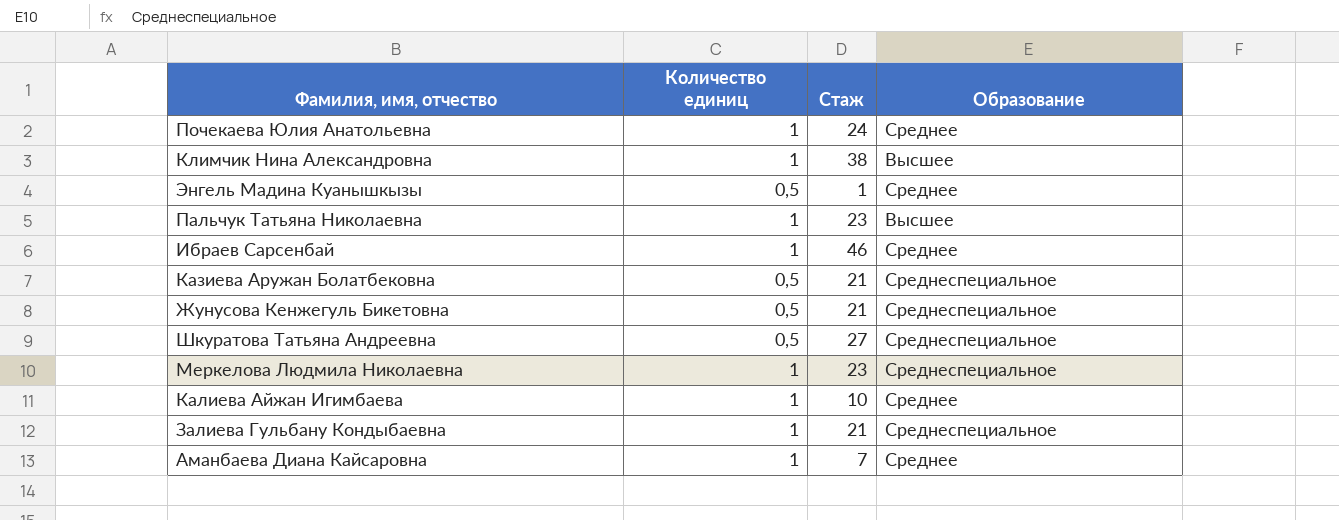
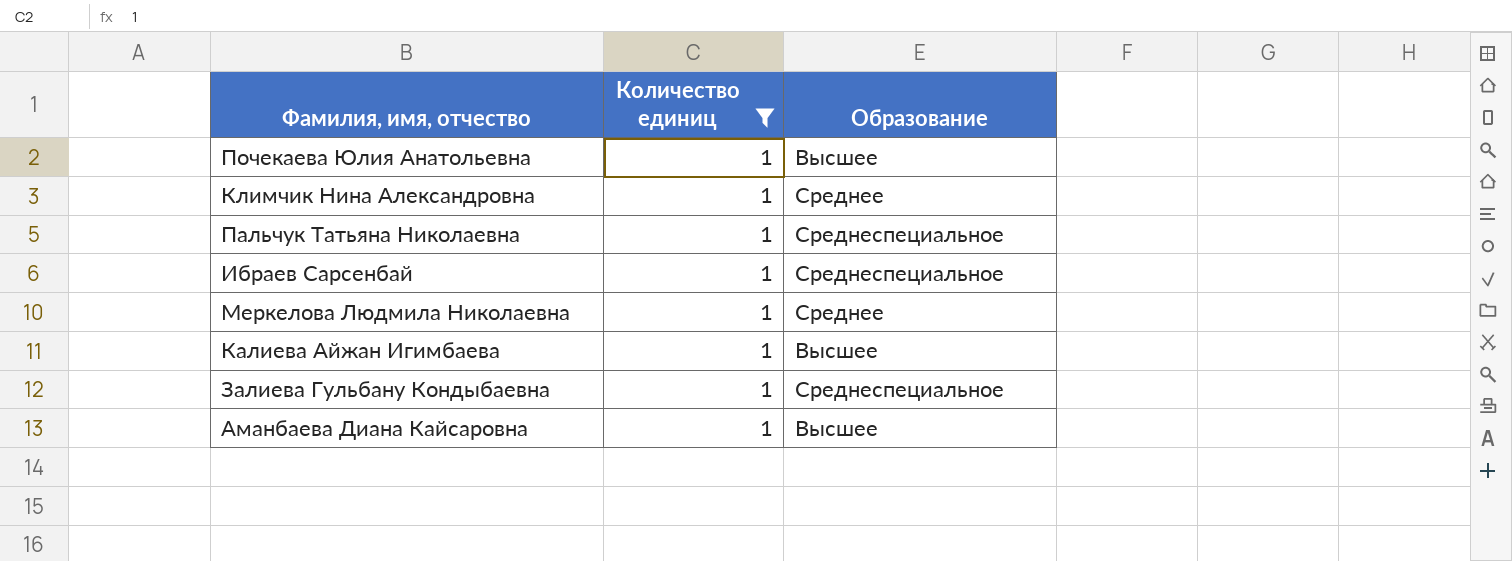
filter: none -> Количество единиц = 1
column Стаж | position: 3 -> none
Почекаева Юлия Анатольевна | Образование: Среднее -> Высшее
Климчик Нина Александровна | Образование: Высшее -> Среднее
Пальчук Татьяна Николаевна | Образование: Высшее -> Среднеспециальное
Ибраев Сарсенбай | Образование: Среднее -> Среднеспециальное
Меркелова Людмила Николаевна | Образование: Среднеспециальное -> Среднее
Калиева Айжан Игимбаева | Образование: Среднее -> Высшее
Аманбаева Диана Кайсаровна | Образование: Среднее -> Высшее

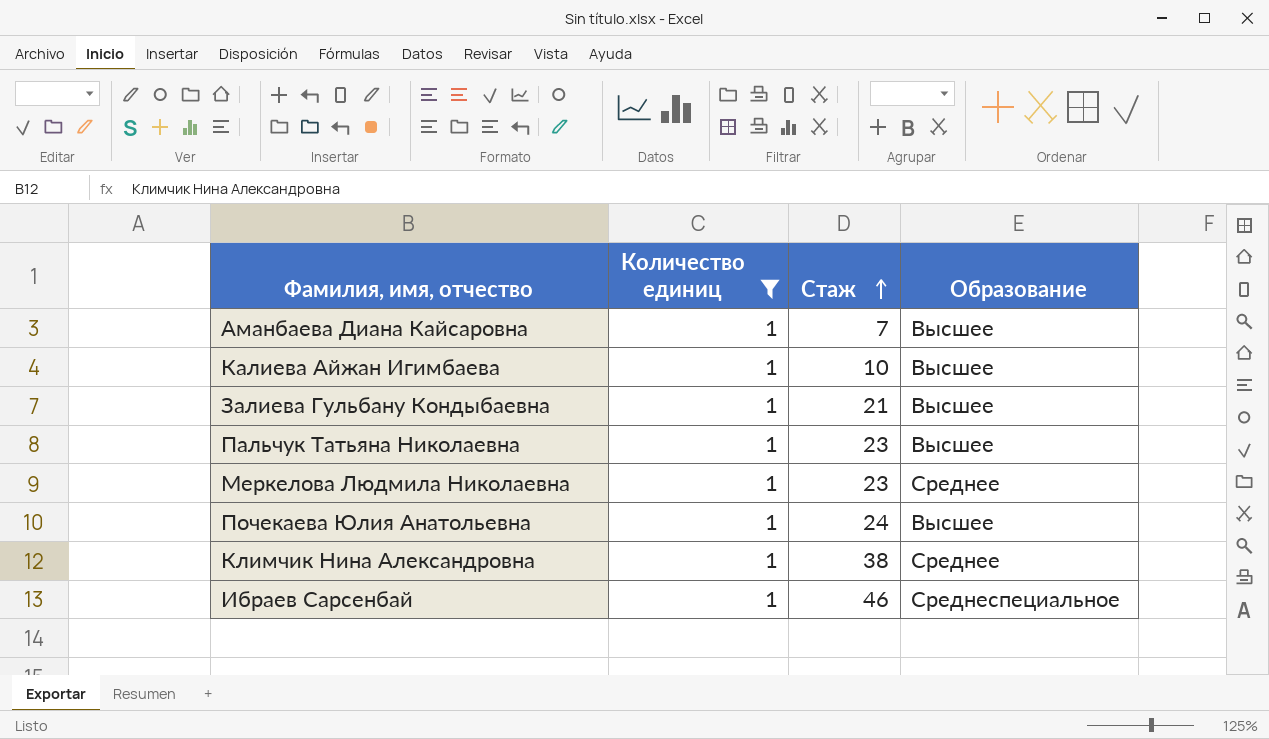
row order: none -> Стаж ascending
column Стаж | position: none -> 3
Залиева Гульбану Кондыбаевна | Образование: Среднеспециальное -> Высшее
Пальчук Татьяна Николаевна | Образование: Среднеспециальное -> Высшее

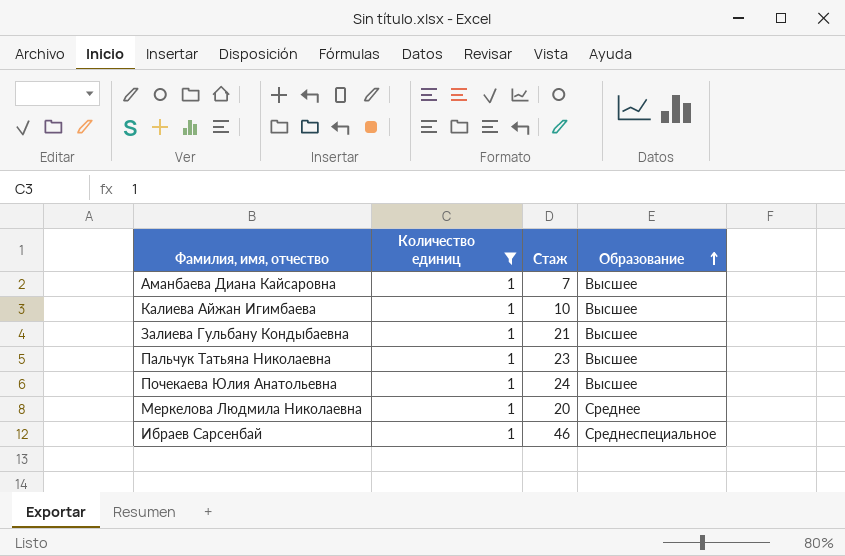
row order: Стаж ascending -> Образование ascending
row Климчик Нина Александровна: 1 | 38 | Среднее -> none
Меркелова Людмила Николаевна | Стаж: 23 -> 20

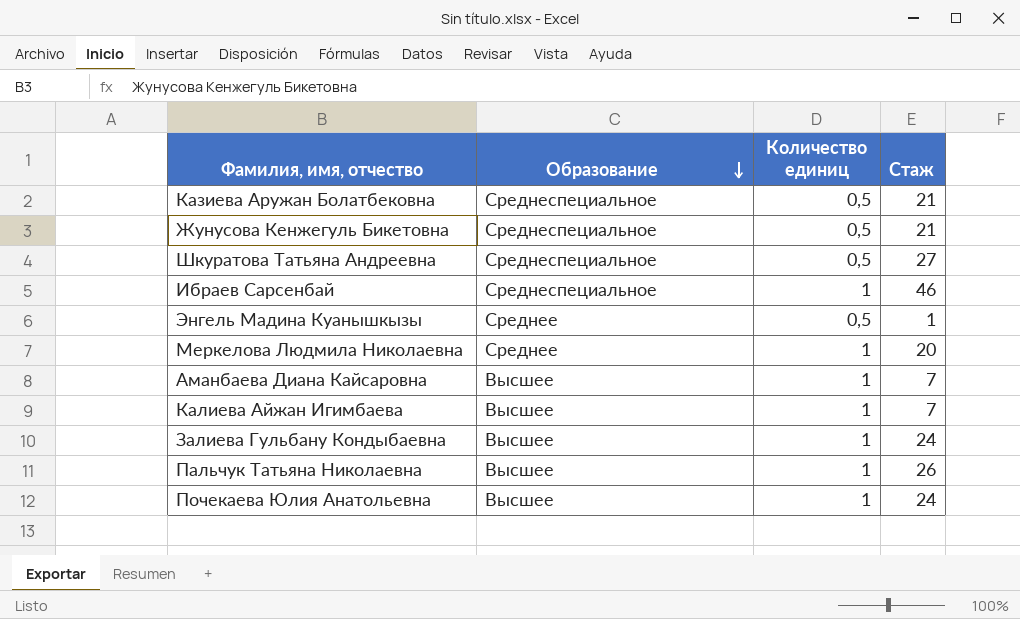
filter: Количество единиц = 1 -> none
row order: Образование ascending -> Образование descending
column Образование | position: 4 -> 2
Калиева Айжан Игимбаева | Стаж: 10 -> 7
Залиева Гульбану Кондыбаевна | Стаж: 21 -> 24
Пальчук Татьяна Николаевна | Стаж: 23 -> 26

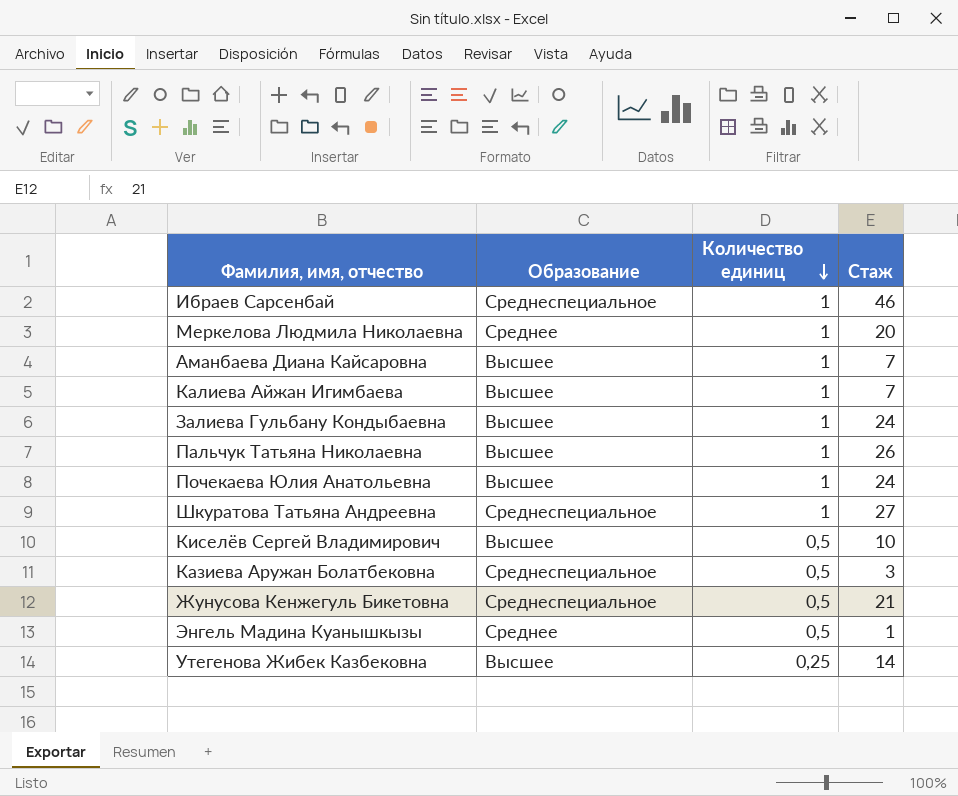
row order: Образование descending -> Количество единиц descending
Шкуратова Татьяна Андреевна | Количество единиц: 0,5 -> 1
row Киселёв Сергей Владимирович: none -> Высшее | 0,5 | 10
Казиева Аружан Болатбековна | Стаж: 21 -> 3
row Утегенова Жибек Казбековна: none -> Высшее | 0,25 | 14

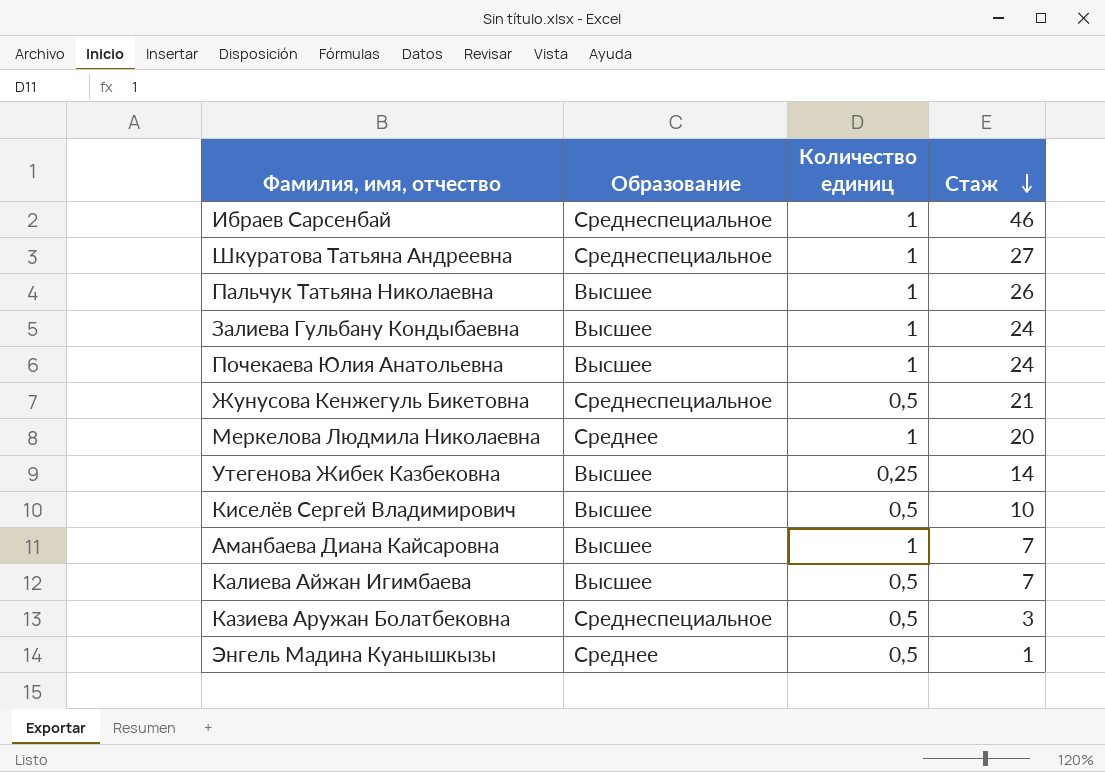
row order: Количество единиц descending -> Стаж descending
Калиева Айжан Игимбаева | Количество единиц: 1 -> 0,5

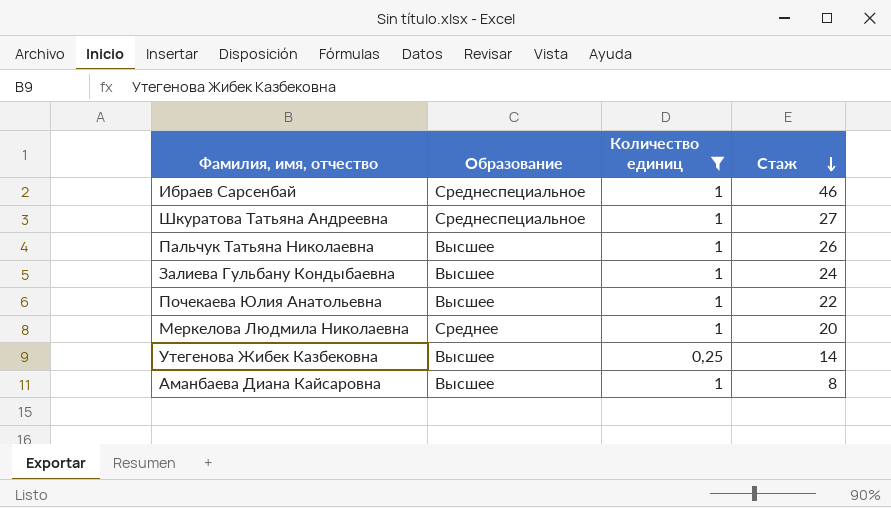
filter: none -> Количество единиц != 0,5
Почекаева Юлия Анатольевна | Стаж: 24 -> 22
Аманбаева Диана Кайсаровна | Стаж: 7 -> 8

